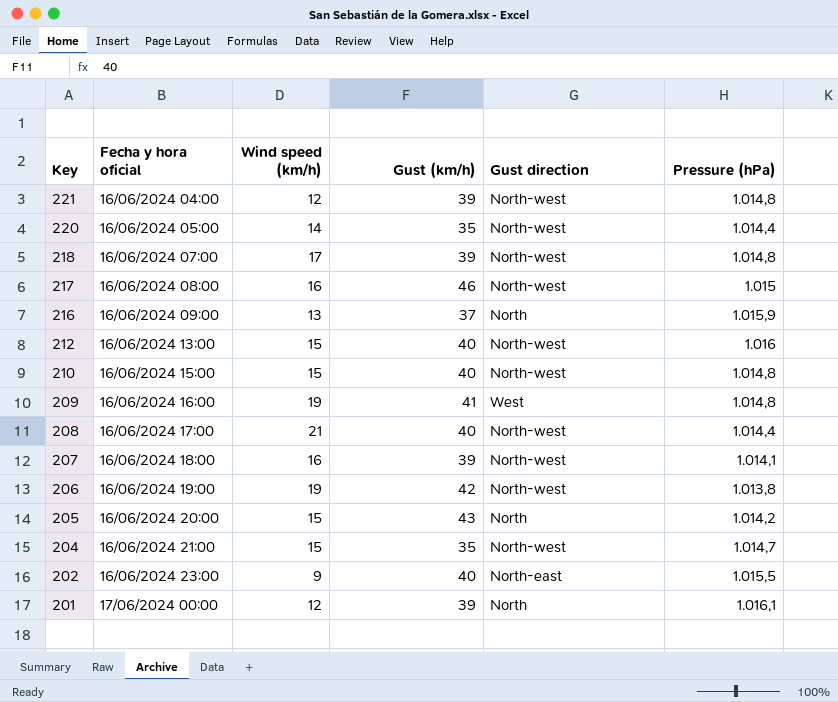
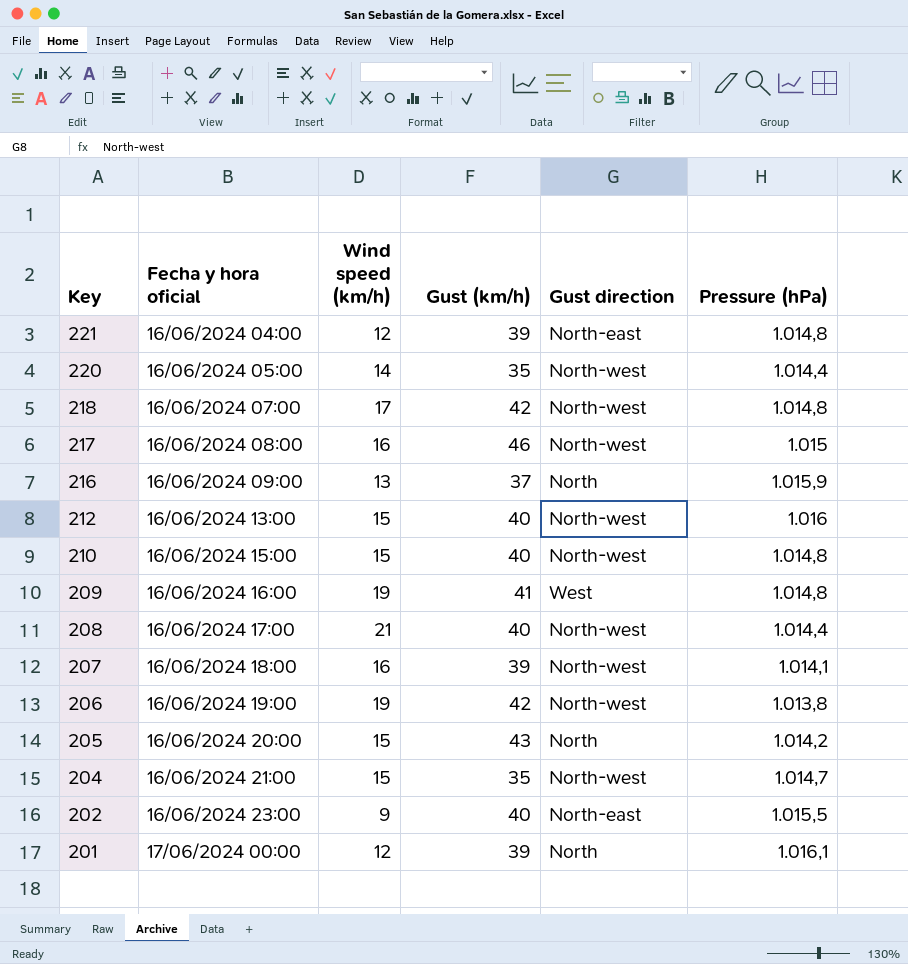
221 | Gust direction: North-west -> North-east
218 | Gust (km/h): 39 -> 42

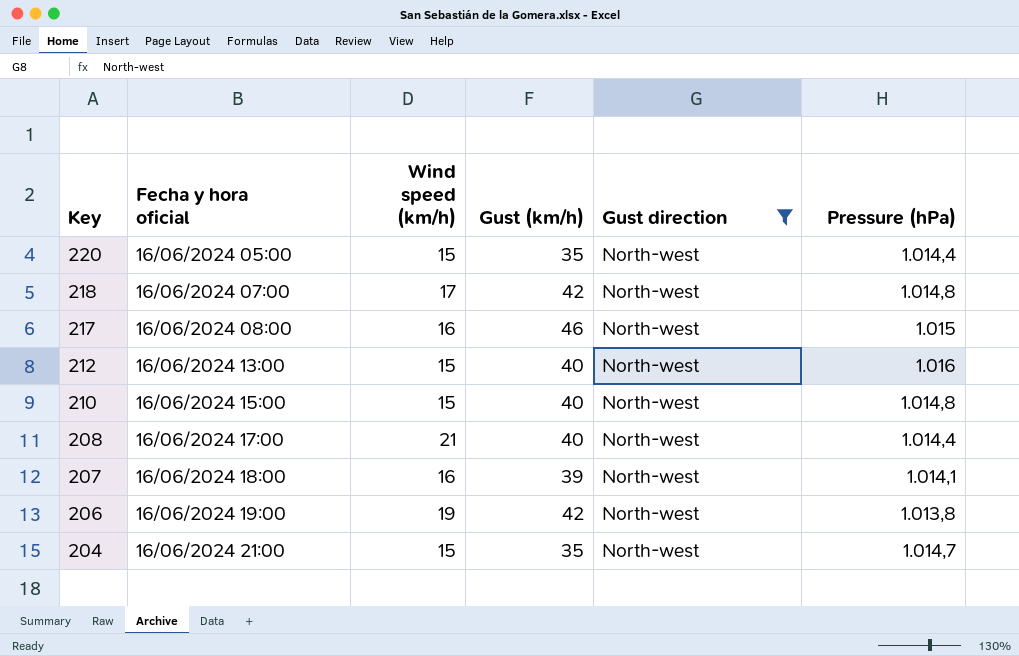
filter: none -> Gust direction = North-west
220 | Wind speed (km/h): 14 -> 15

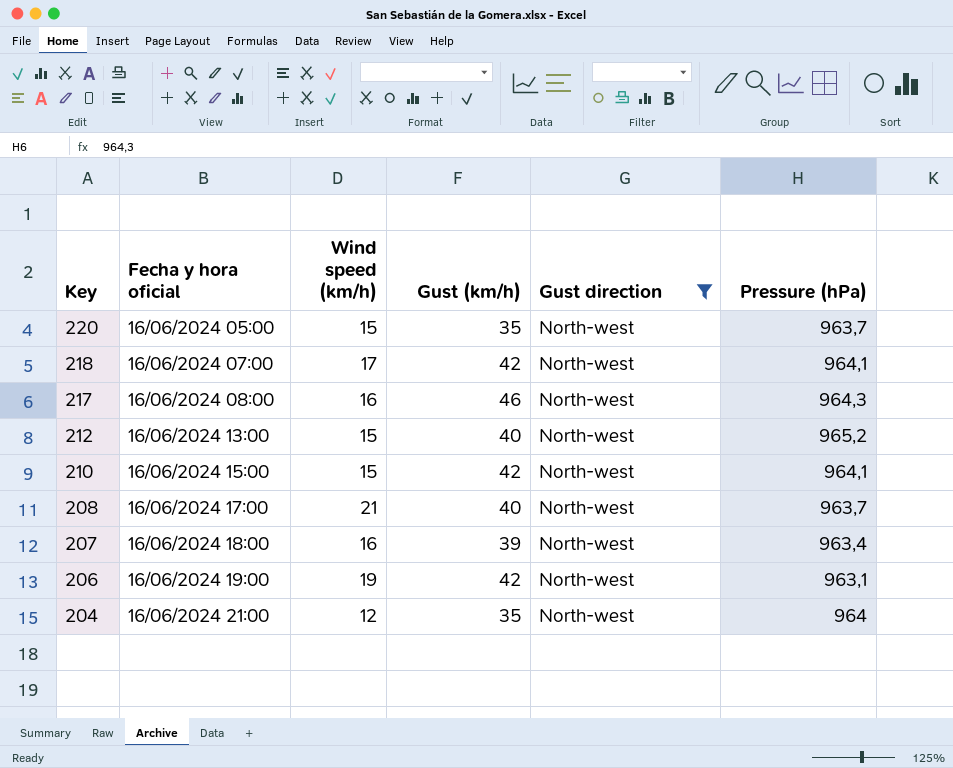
220 | Pressure (hPa): 1.014,4 -> 963,7
218 | Pressure (hPa): 1.014,8 -> 964,1
217 | Pressure (hPa): 1.015 -> 964,3
212 | Pressure (hPa): 1.016 -> 965,2
210 | Gust (km/h): 40 -> 42
210 | Pressure (hPa): 1.014,8 -> 964,1
208 | Pressure (hPa): 1.014,4 -> 963,7
207 | Pressure (hPa): 1.014,1 -> 963,4
206 | Pressure (hPa): 1.013,8 -> 963,1
204 | Wind speed (km/h): 15 -> 12
204 | Pressure (hPa): 1.014,7 -> 964

